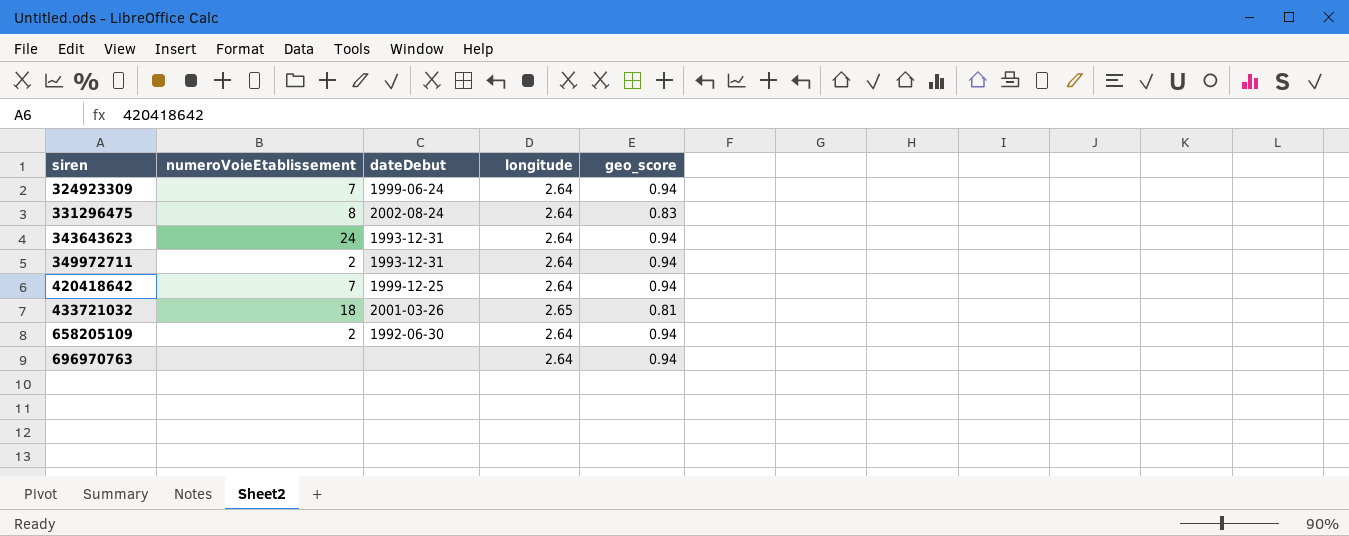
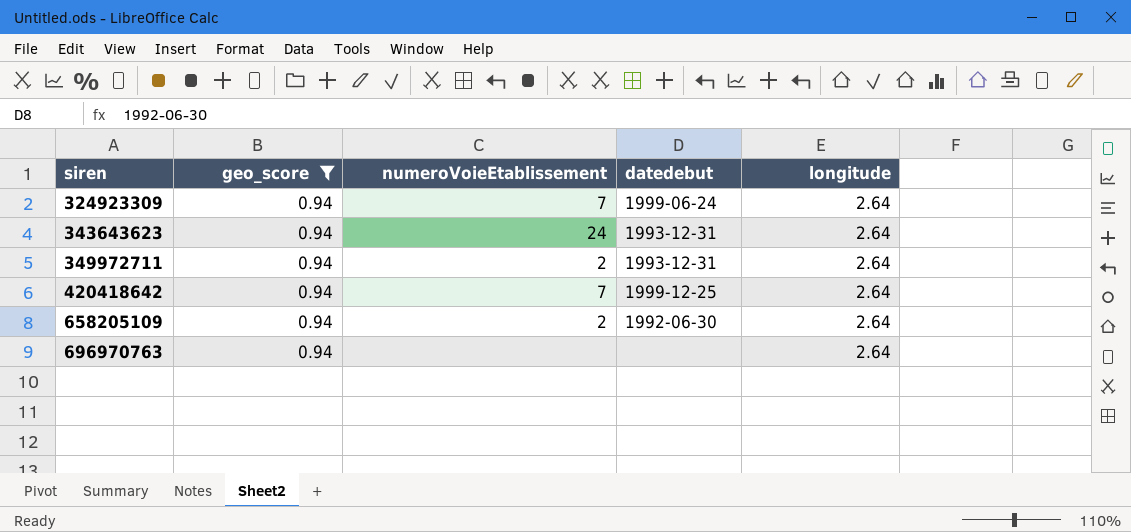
filter: none -> geo_score = 0.94
column geo_score | position: 5 -> 2
column name: dateDebut -> datedebut

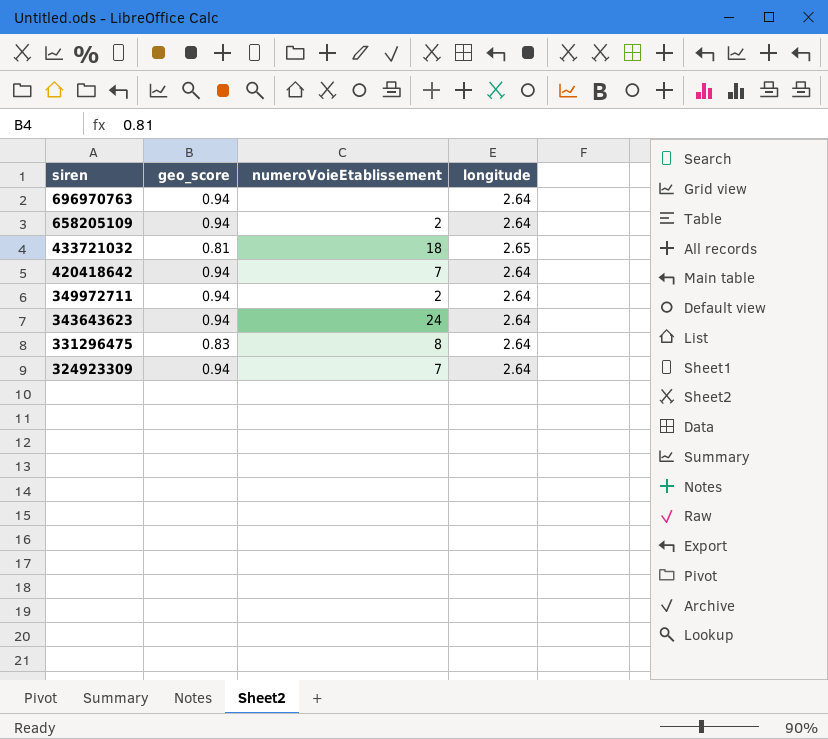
filter: geo_score = 0.94 -> none
row order: siren ascending -> siren descending
column datedebut | position: 4 -> none

